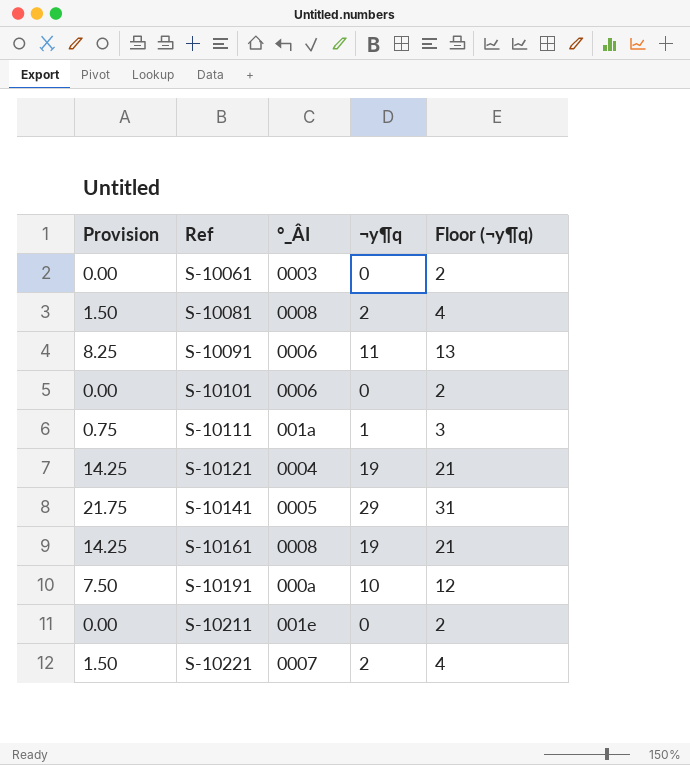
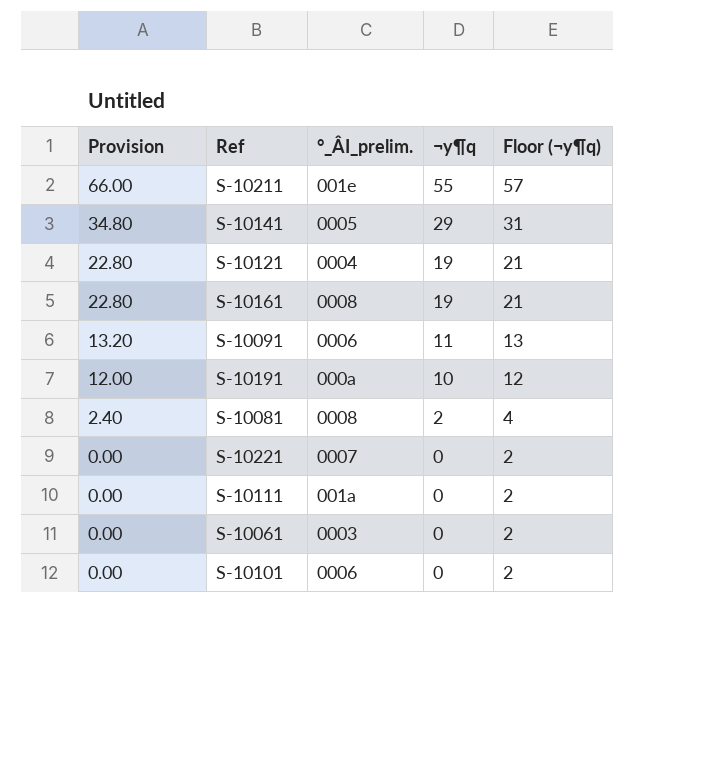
row order: Ref ascending -> Provision descending
column Provision | formula: [¬y¶q] * 0.75 -> [¬y¶q] * 1.2
column name: °_ÂI -> °_ÂI_prelim.
S-10211 | ¬y¶q: 0 -> 55
S-10211 | Floor (¬y¶q): 2 -> 57
S-10221 | ¬y¶q: 2 -> 0
S-10221 | Floor (¬y¶q): 4 -> 2
S-10111 | ¬y¶q: 1 -> 0
S-10111 | Floor (¬y¶q): 3 -> 2

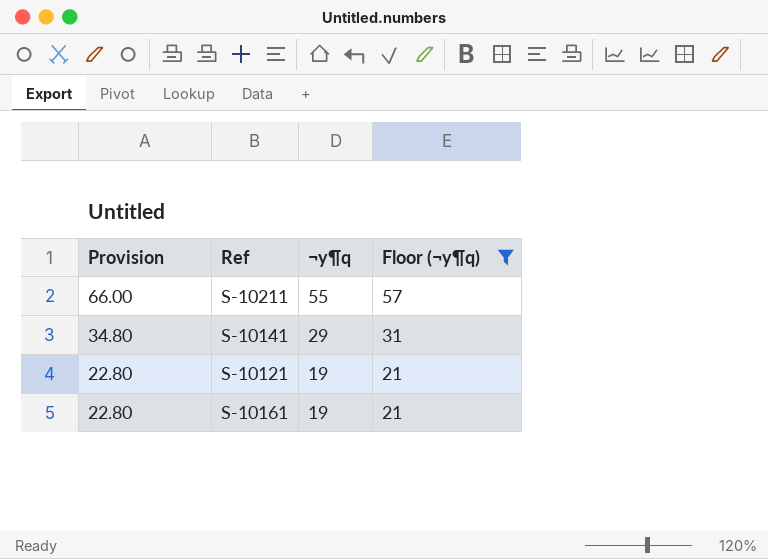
filter: none -> Floor (¬y¶q) >= 21
column °_ÂI_prelim. | position: 3 -> none

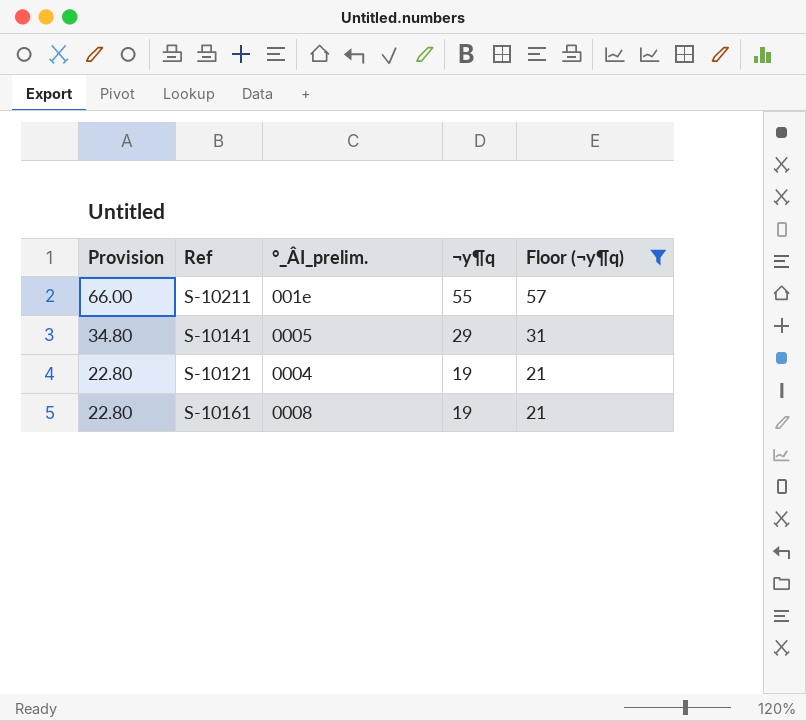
column °_ÂI_prelim. | position: none -> 3

